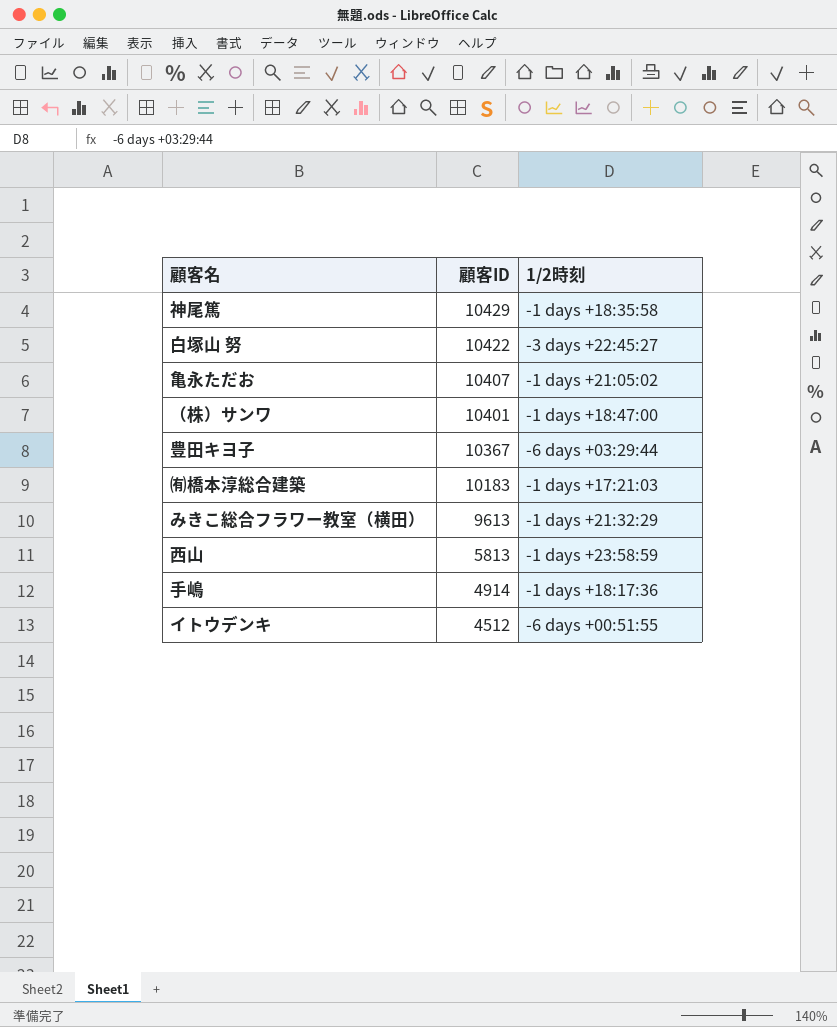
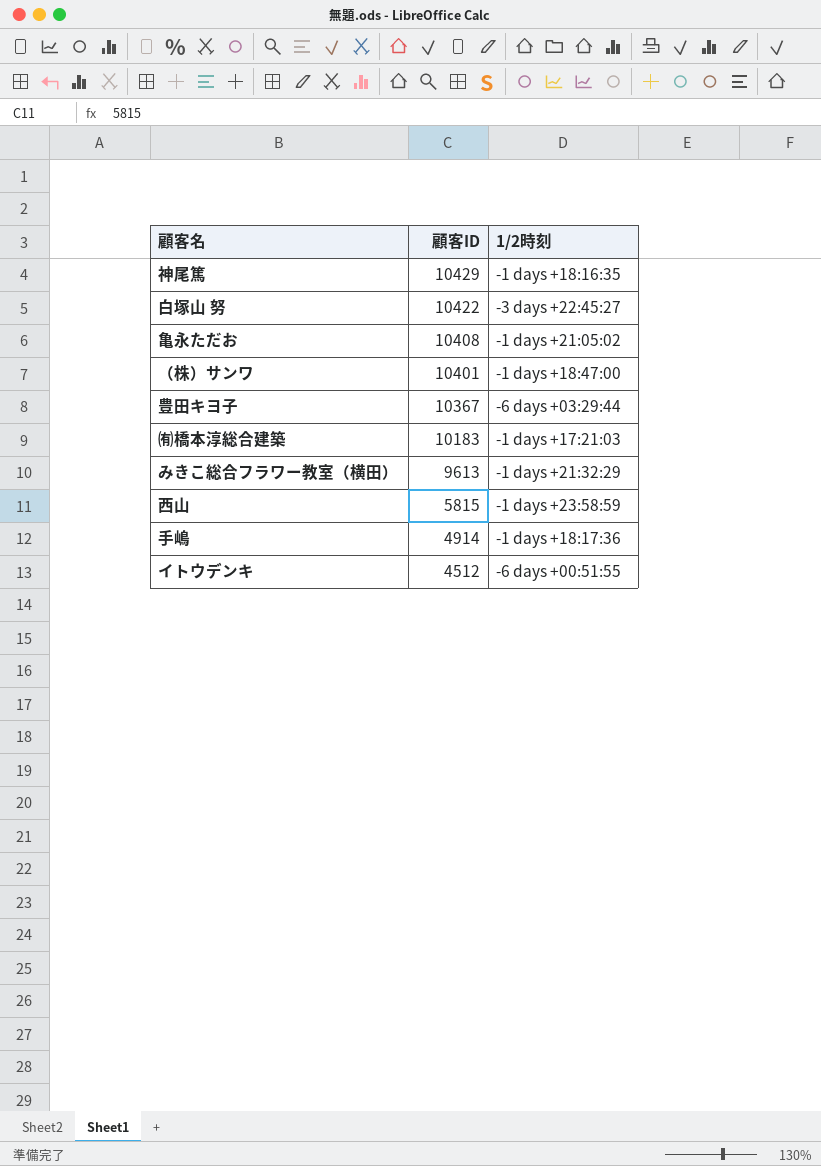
神尾篤 | 1/2時刻: -1 days +18:35:58 -> -1 days +18:16:35
亀永ただお | 顧客ID: 10407 -> 10408
西山 | 顧客ID: 5813 -> 5815

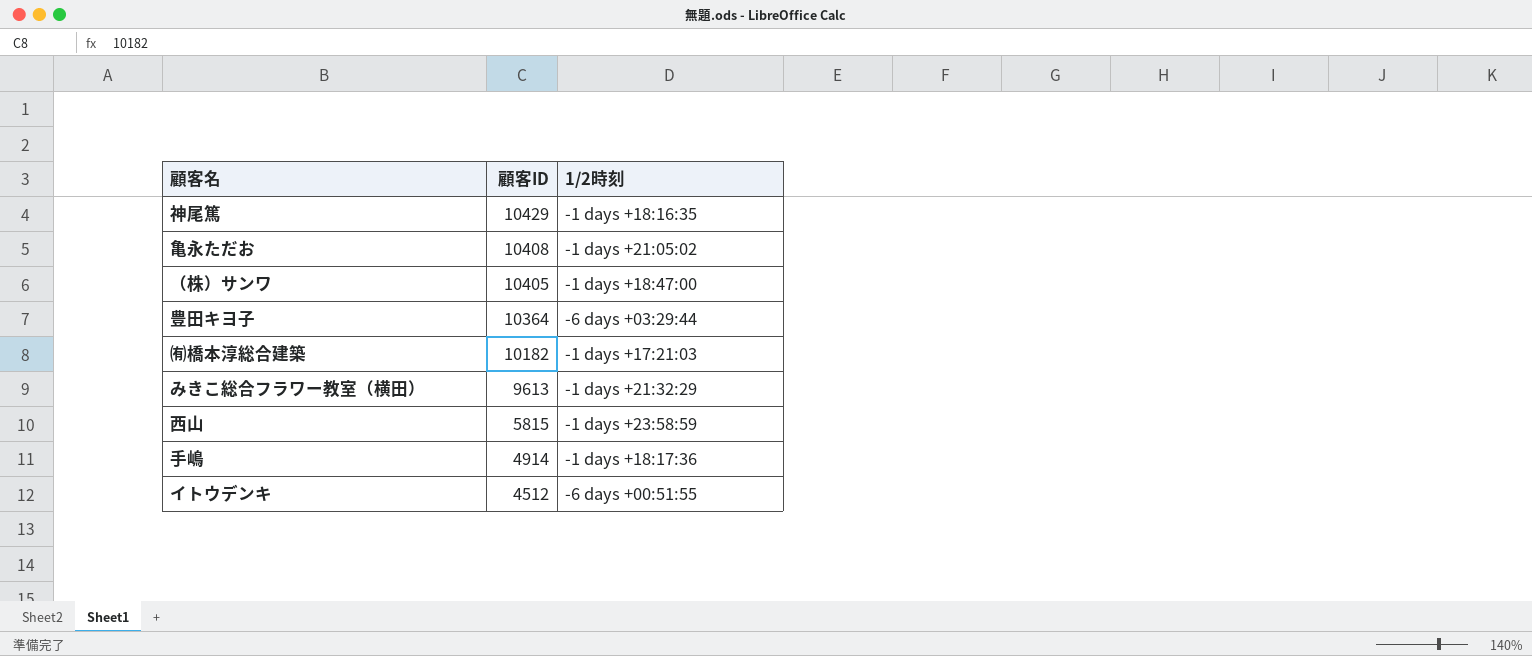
row 白塚山 努: 10422 | -3 days +22:45:27 -> none
（株）サンワ | 顧客ID: 10401 -> 10405
豊田キヨ子 | 顧客ID: 10367 -> 10364
㈲橋本淳総合建築 | 顧客ID: 10183 -> 10182

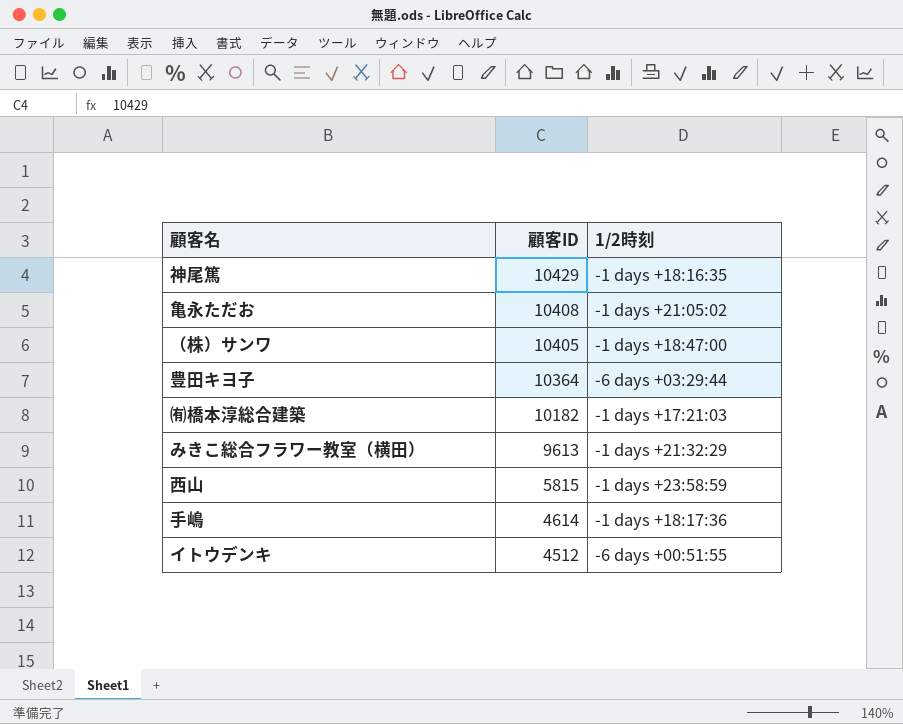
手嶋 | 顧客ID: 4914 -> 4614

